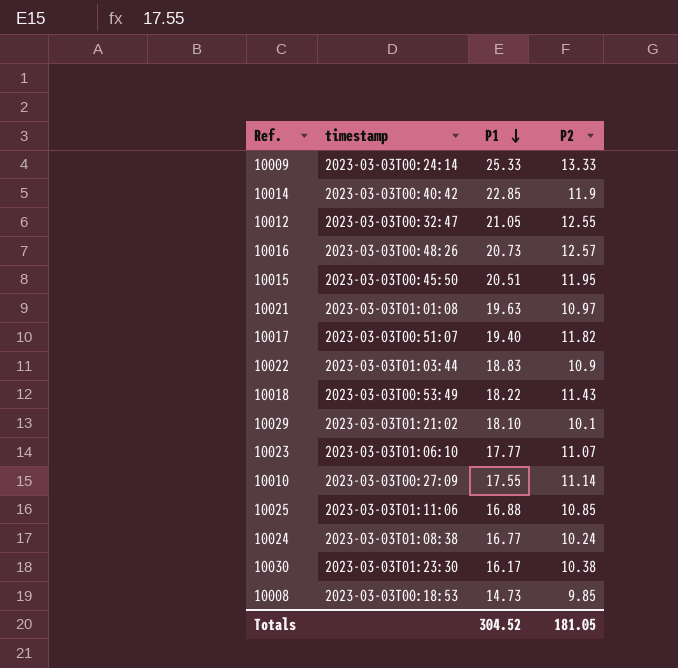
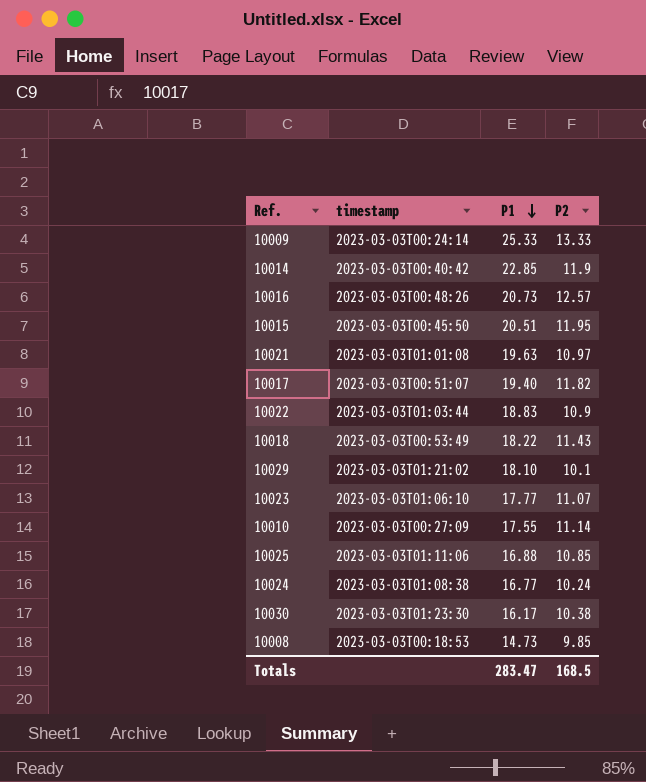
row 10012: 2023-03-03T00:32:47 | 21.05 | 12.55 -> none
Totals | P1: 304.52 -> 283.47
Totals | P2: 181.05 -> 168.5

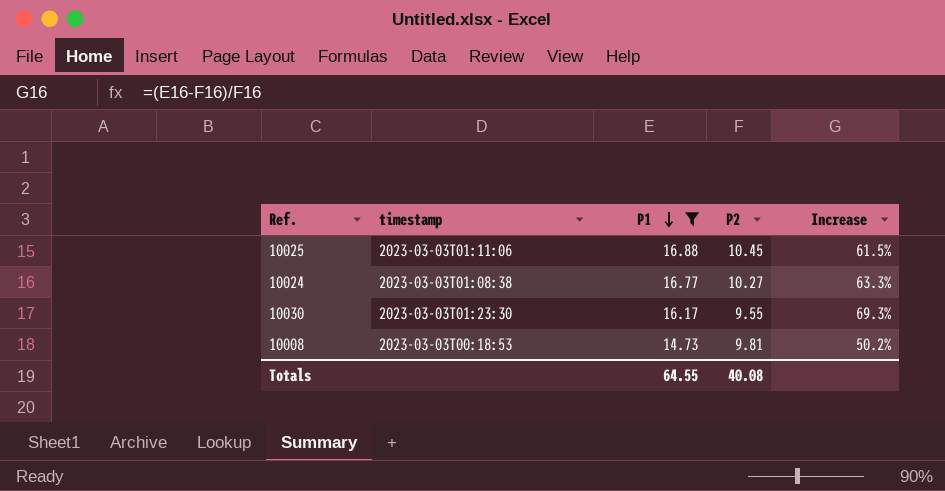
filter: none -> P1 <= 16.88
column Increase | formula: none -> ([P1] - [P2]) / [P2]
10025 | P2: 10.85 -> 10.45
10024 | P2: 10.24 -> 10.27
10030 | P2: 10.38 -> 9.55
10008 | P2: 9.85 -> 9.81
Totals | P1: 283.47 -> 64.55
Totals | P2: 168.5 -> 40.08

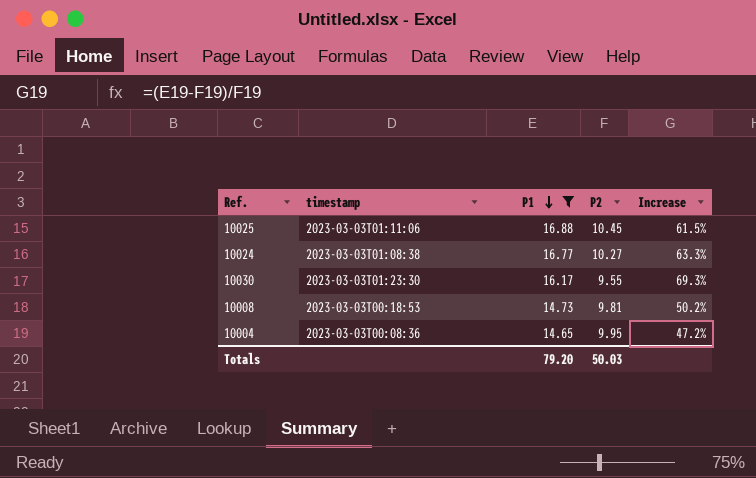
row 10004: none -> 2023-03-03T00:08:36 | 14.65 | 9.95 | 47.2%
Totals | P1: 64.55 -> 79.20
Totals | P2: 40.08 -> 50.03

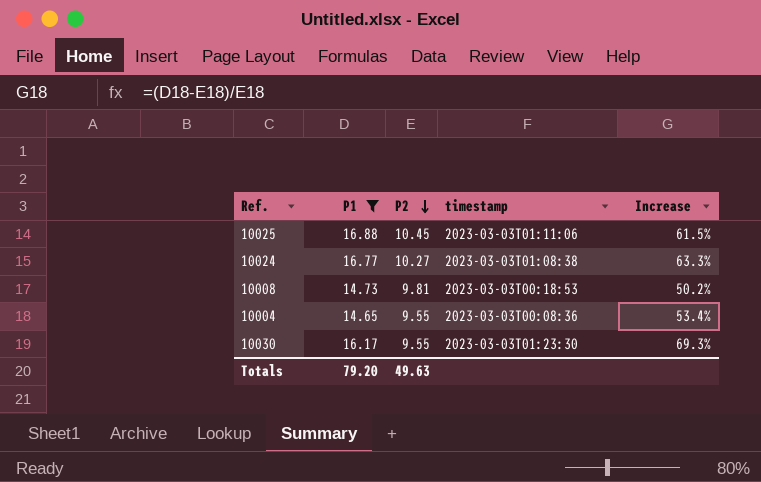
row order: P1 descending -> P2 descending
column timestamp | position: 2 -> 4
10004 | P2: 9.95 -> 9.55
10004 | Increase: 47.2% -> 53.4%
Totals | P2: 50.03 -> 49.63

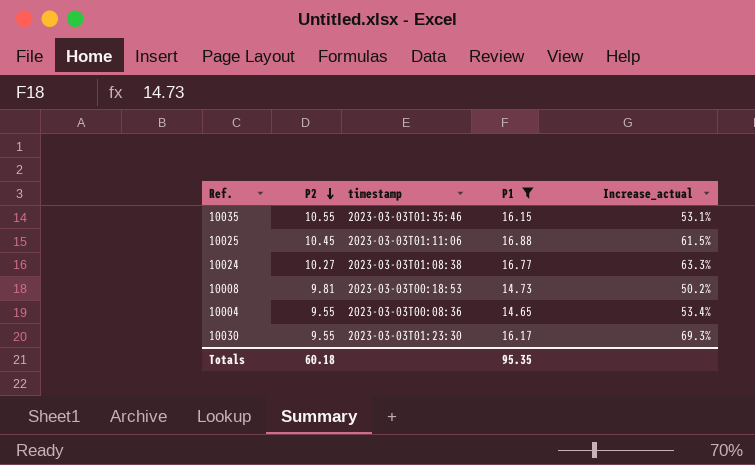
column P1 | position: 2 -> 4
column name: Increase -> Increase_actual
row 10035: none -> 10.55 | 2023-03-03T01:35:46 | 16.15 | 53.1%
Totals | P2: 49.63 -> 60.18
Totals | P1: 79.20 -> 95.35

